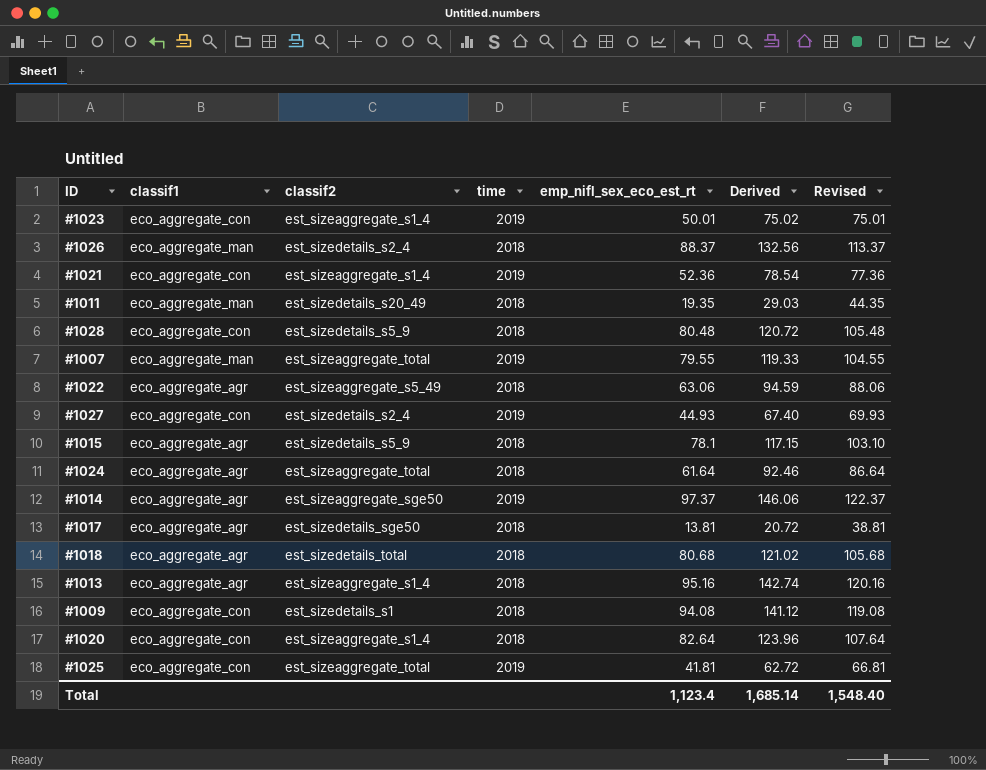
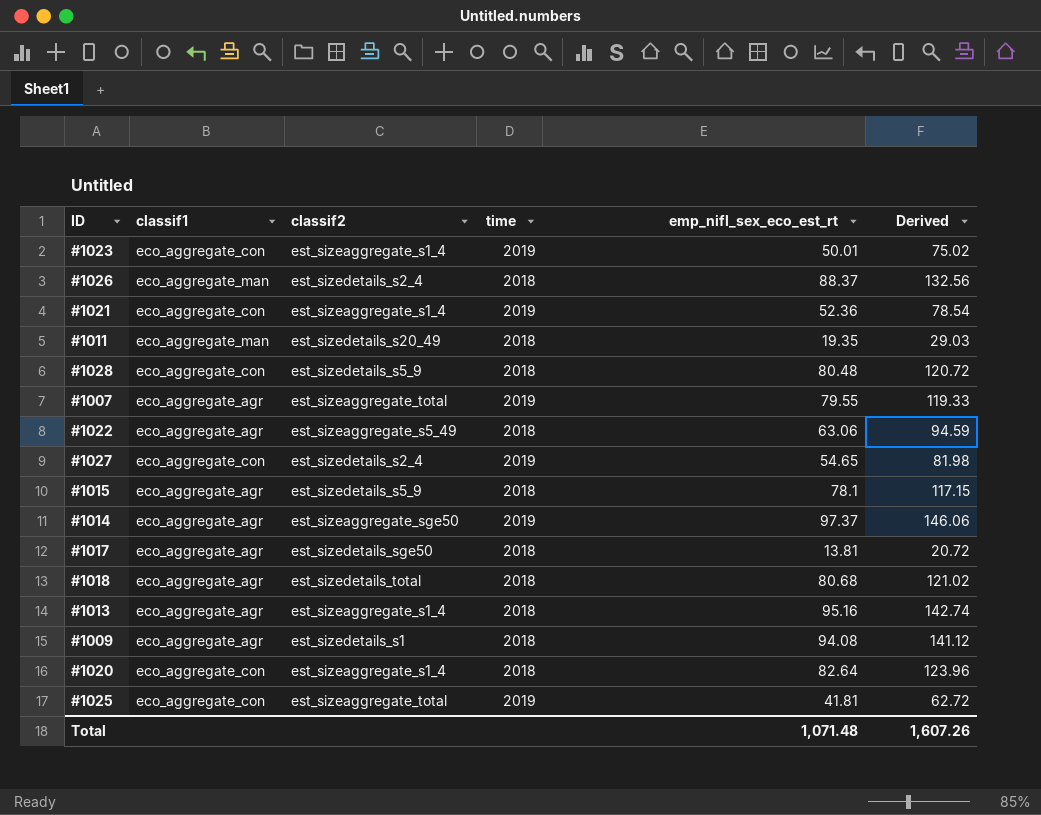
column Revised | formula: [emp_nifl_sex_eco_est_rt] + 25 -> none
row #1024: eco_aggregate_agr | est_sizeaggregate_total | 2018 | 61.64 | 92.46 | 86.64 -> none
#1007 | classif1: eco_aggregate_man -> eco_aggregate_agr
#1027 | emp_nifl_sex_eco_est_rt: 44.93 -> 54.65
#1027 | Derived: 67.40 -> 81.98
#1009 | classif1: eco_aggregate_con -> eco_aggregate_agr
Total | emp_nifl_sex_eco_est_rt: 1,123.4 -> 1,071.48
Total | Derived: 1,685.14 -> 1,607.26

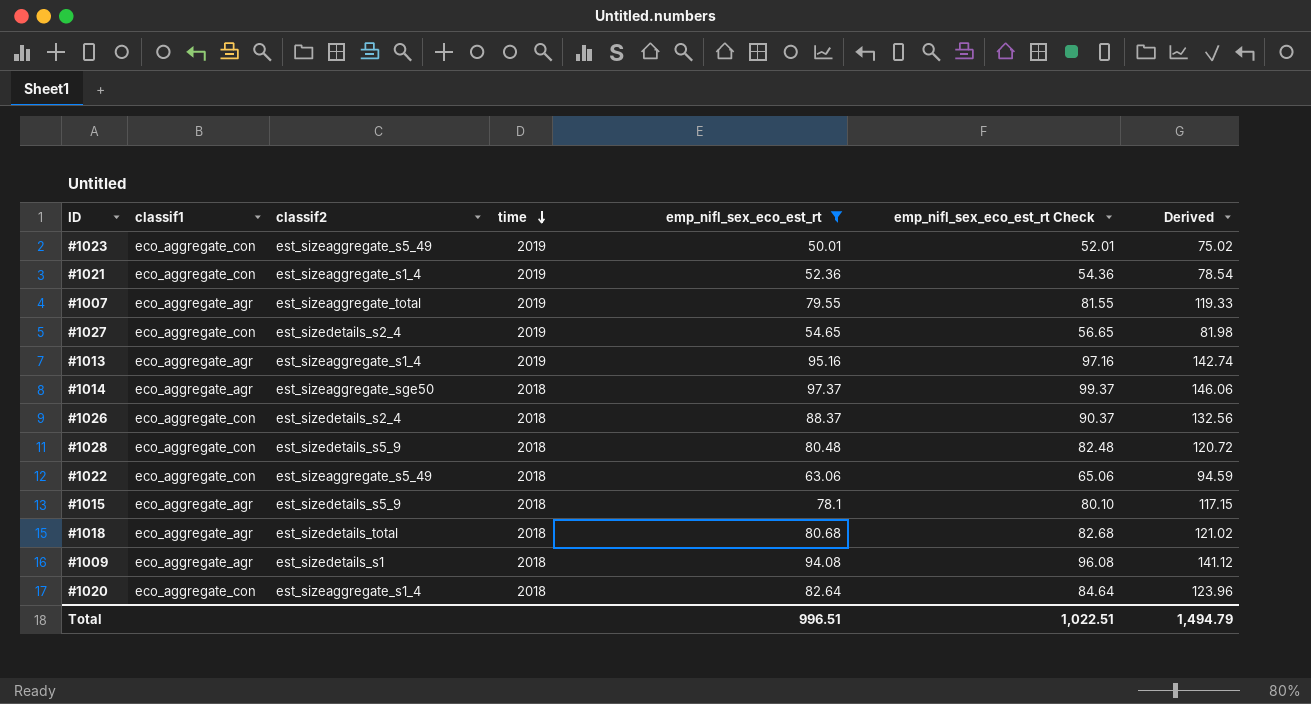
filter: none -> emp_nifl_sex_eco_est_rt >= 50.01
row order: none -> time descending
column emp_nifl_sex_eco_est_rt Check | formula: none -> [emp_nifl_sex_eco_est_rt] + 2
#1023 | classif2: est_sizeaggregate_s1_4 -> est_sizeaggregate_s5_49
#1013 | time: 2018 -> 2019
#1014 | time: 2019 -> 2018
#1026 | classif1: eco_aggregate_man -> eco_aggregate_con
#1022 | classif1: eco_aggregate_agr -> eco_aggregate_con
Total | emp_nifl_sex_eco_est_rt: 1,071.48 -> 996.51
Total | Derived: 1,607.26 -> 1,494.79

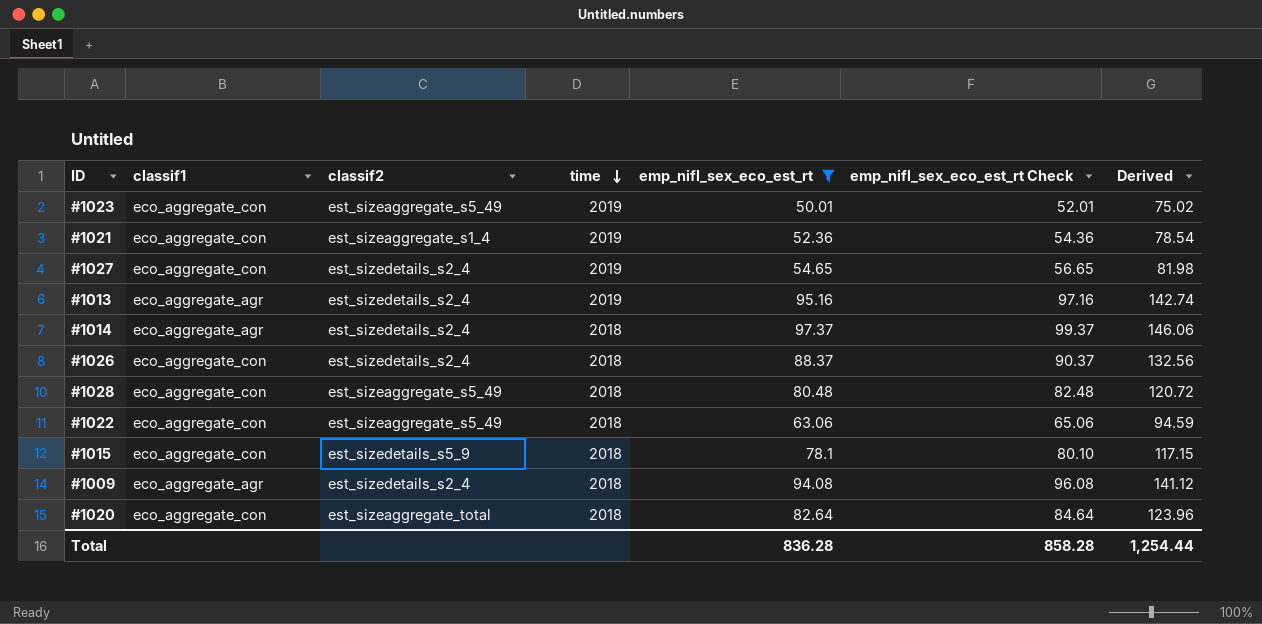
row #1007: eco_aggregate_agr | est_sizeaggregate_total | 2019 | 79.55 | 81.55 | 119.33 -> none
row #1018: eco_aggregate_agr | est_sizedetails_total | 2018 | 80.68 | 82.68 | 121.02 -> none
#1013 | classif2: est_sizeaggregate_s1_4 -> est_sizedetails_s2_4
#1014 | classif2: est_sizeaggregate_sge50 -> est_sizedetails_s2_4
#1028 | classif2: est_sizedetails_s5_9 -> est_sizeaggregate_s5_49
#1015 | classif1: eco_aggregate_agr -> eco_aggregate_con
#1009 | classif2: est_sizedetails_s1 -> est_sizedetails_s2_4
#1020 | classif2: est_sizeaggregate_s1_4 -> est_sizeaggregate_total
Total | emp_nifl_sex_eco_est_rt: 996.51 -> 836.28
Total | emp_nifl_sex_eco_est_rt Check: 1,022.51 -> 858.28
Total | Derived: 1,494.79 -> 1,254.44

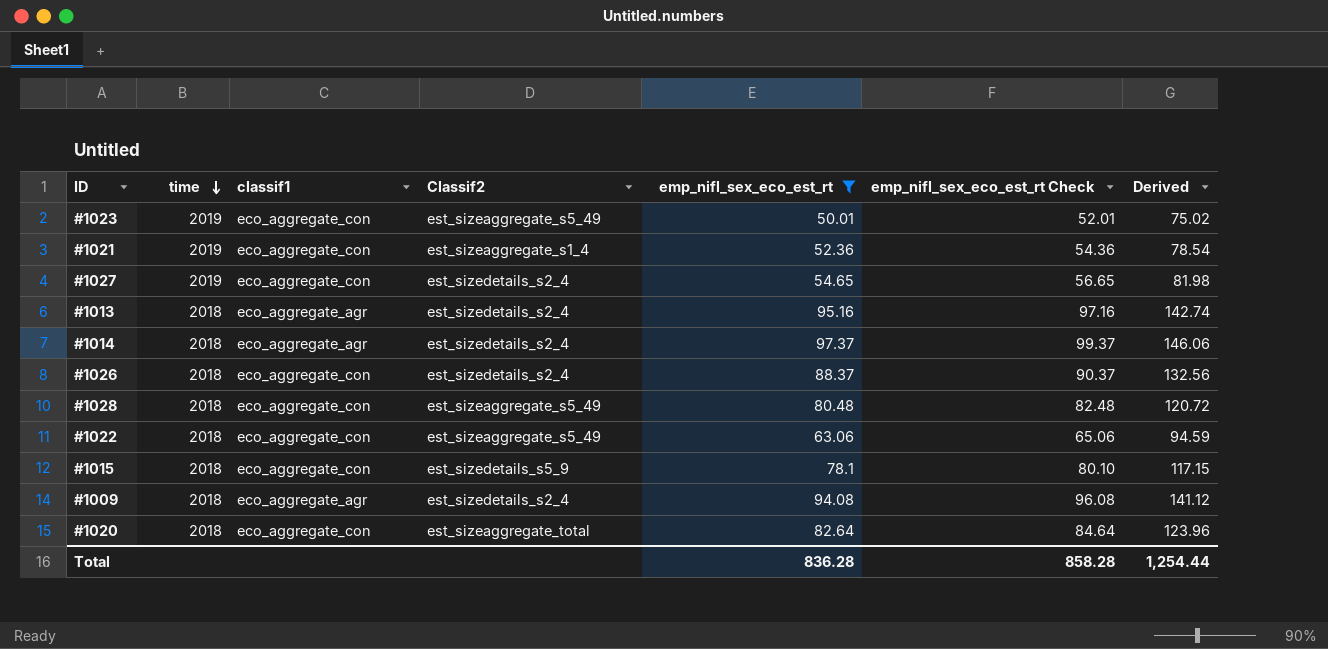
column time | position: 4 -> 2
column name: classif2 -> Classif2
#1013 | time: 2019 -> 2018

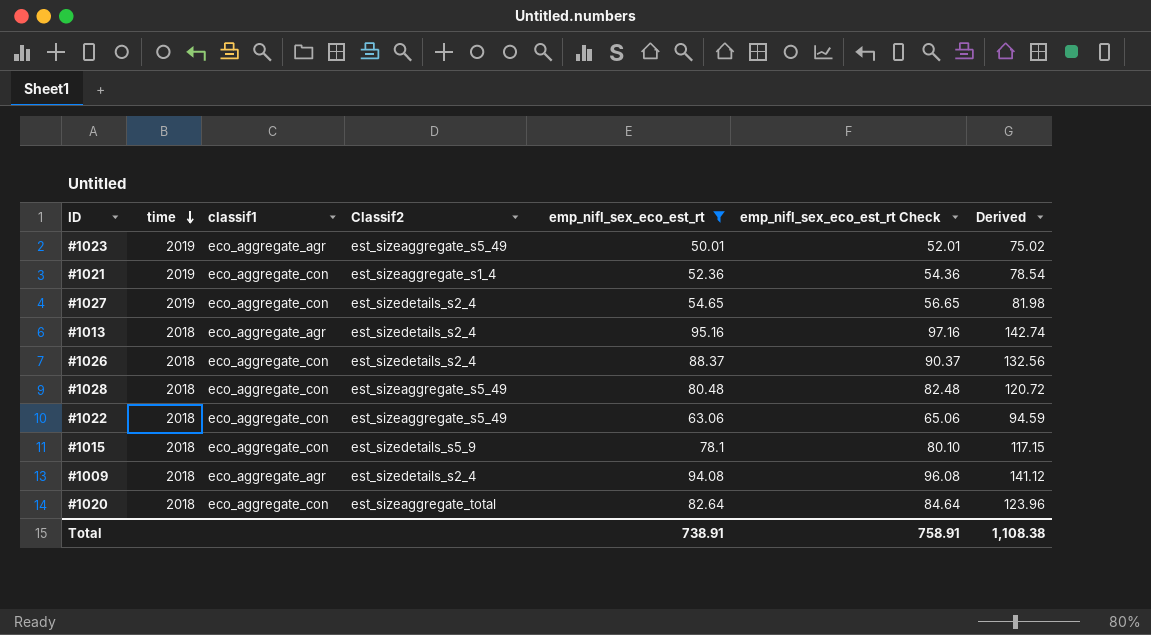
row #1014: 2018 | eco_aggregate_agr | est_sizedetails_s2_4 | 97.37 | 99.37 | 146.06 -> none
#1023 | classif1: eco_aggregate_con -> eco_aggregate_agr
Total | emp_nifl_sex_eco_est_rt: 836.28 -> 738.91
Total | emp_nifl_sex_eco_est_rt Check: 858.28 -> 758.91
Total | Derived: 1,254.44 -> 1,108.38

